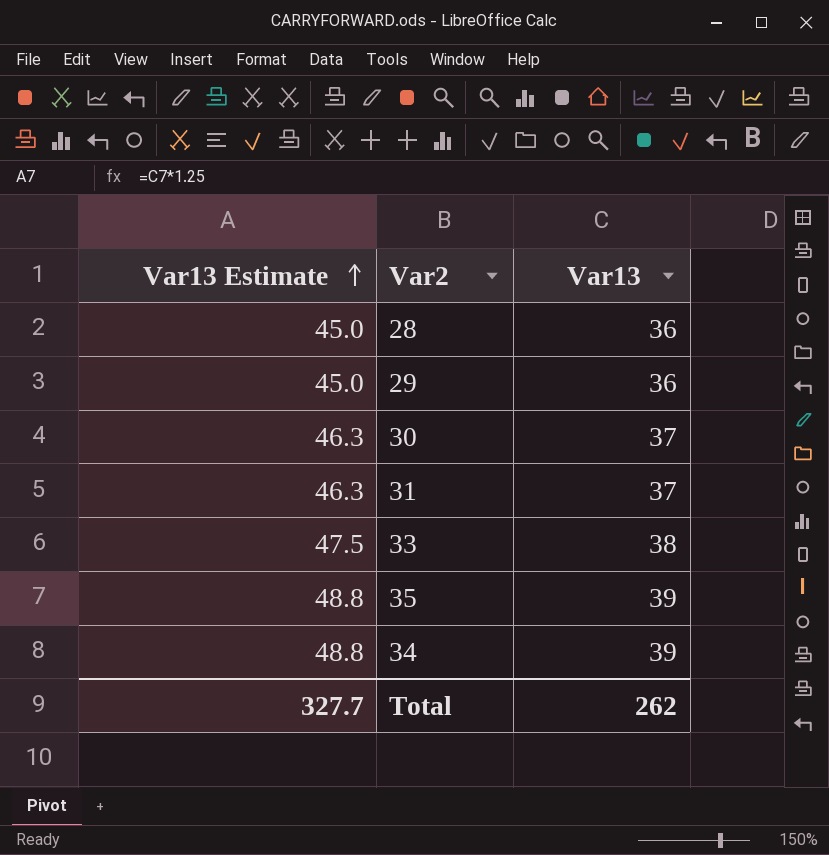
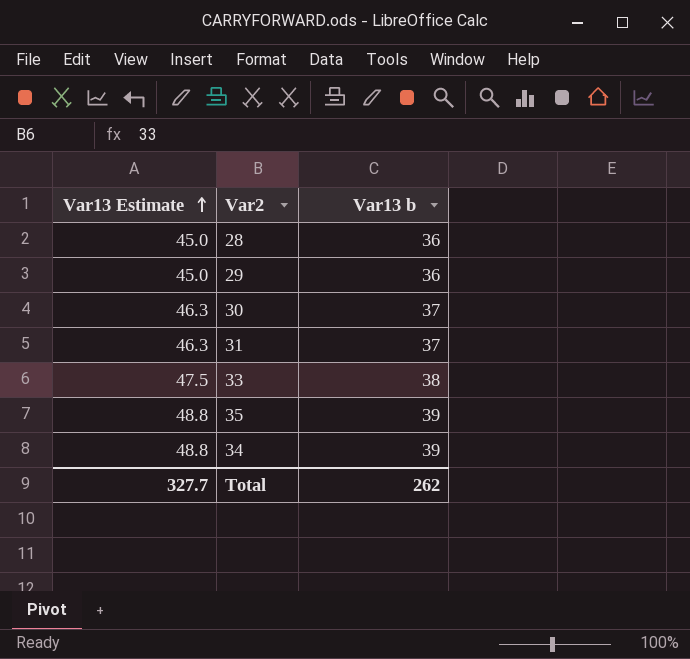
column name: Var13 -> Var13 b

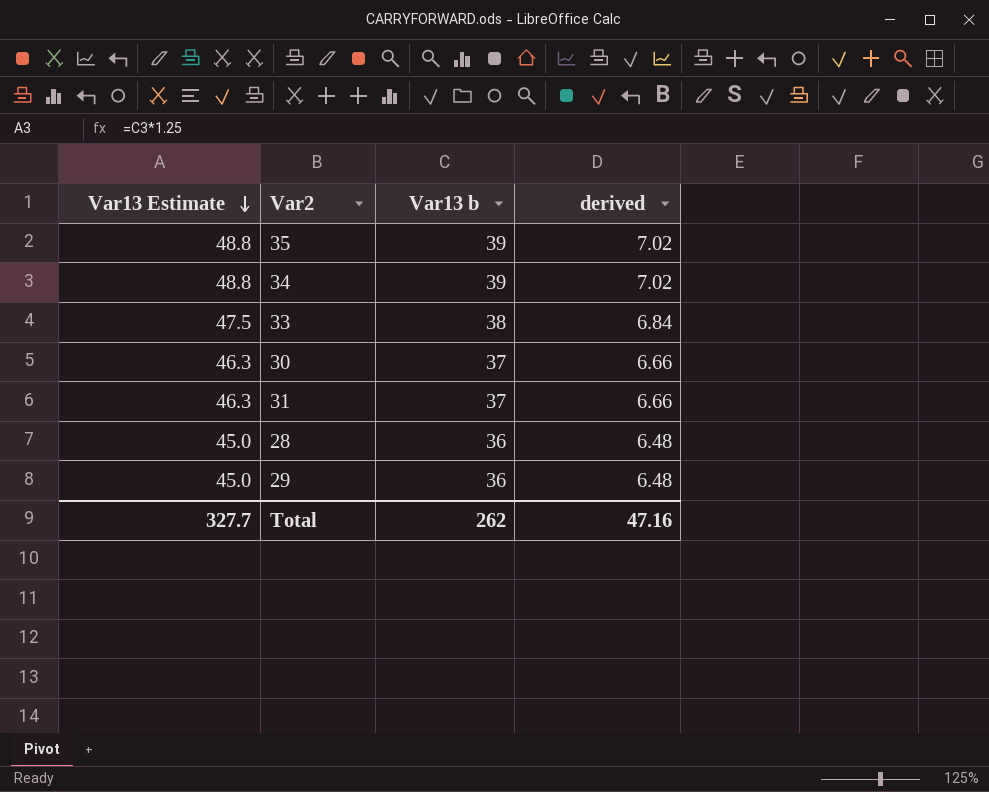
row order: Var13 Estimate ascending -> Var13 Estimate descending
column derived | formula: none -> [Var13 b] * 0.18

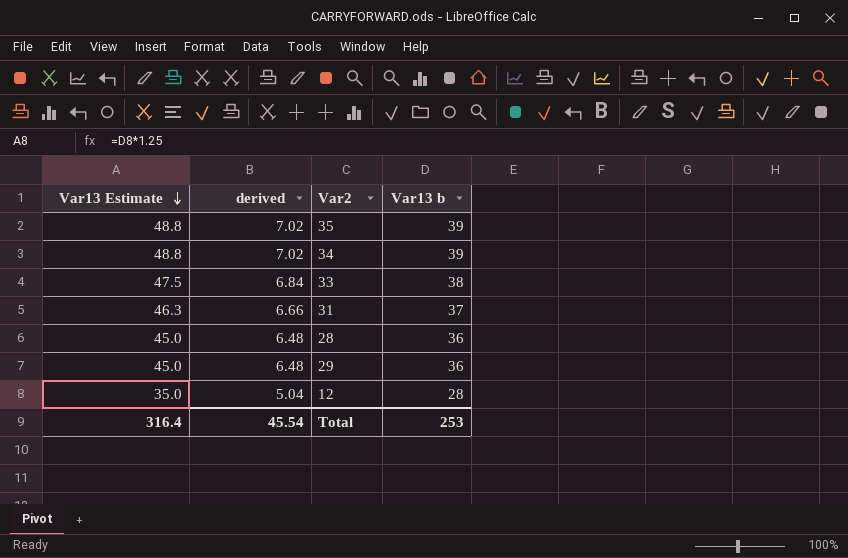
column derived | position: 4 -> 2
row 30: 46.3 | 37 | 6.66 -> none
row 12: none -> 35.0 | 5.04 | 28
Total | Var13 Estimate: 327.7 -> 316.4
Total | derived: 47.16 -> 45.54
Total | Var13 b: 262 -> 253

